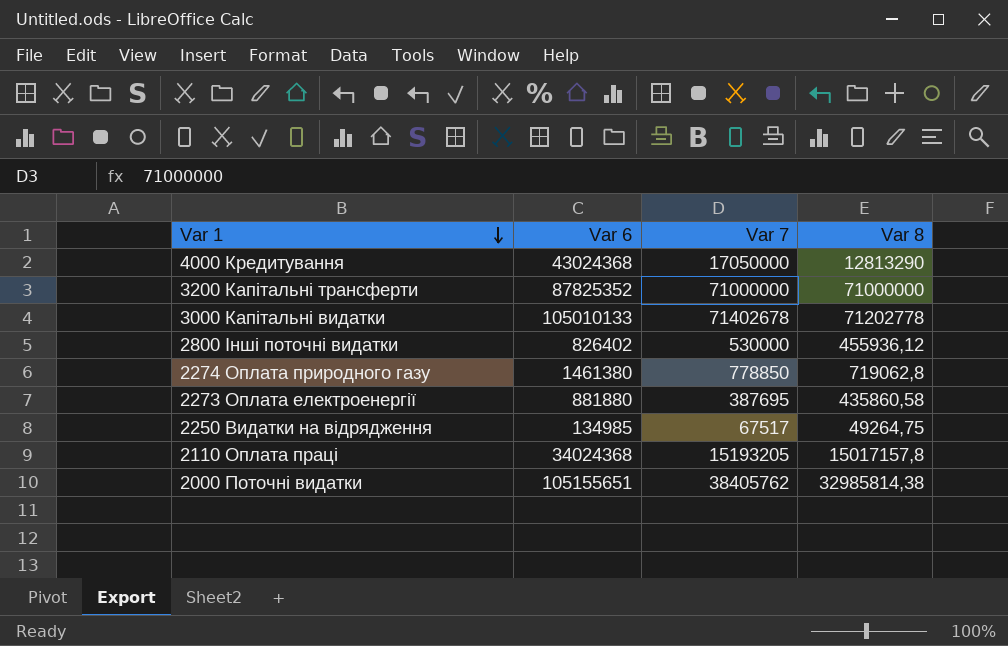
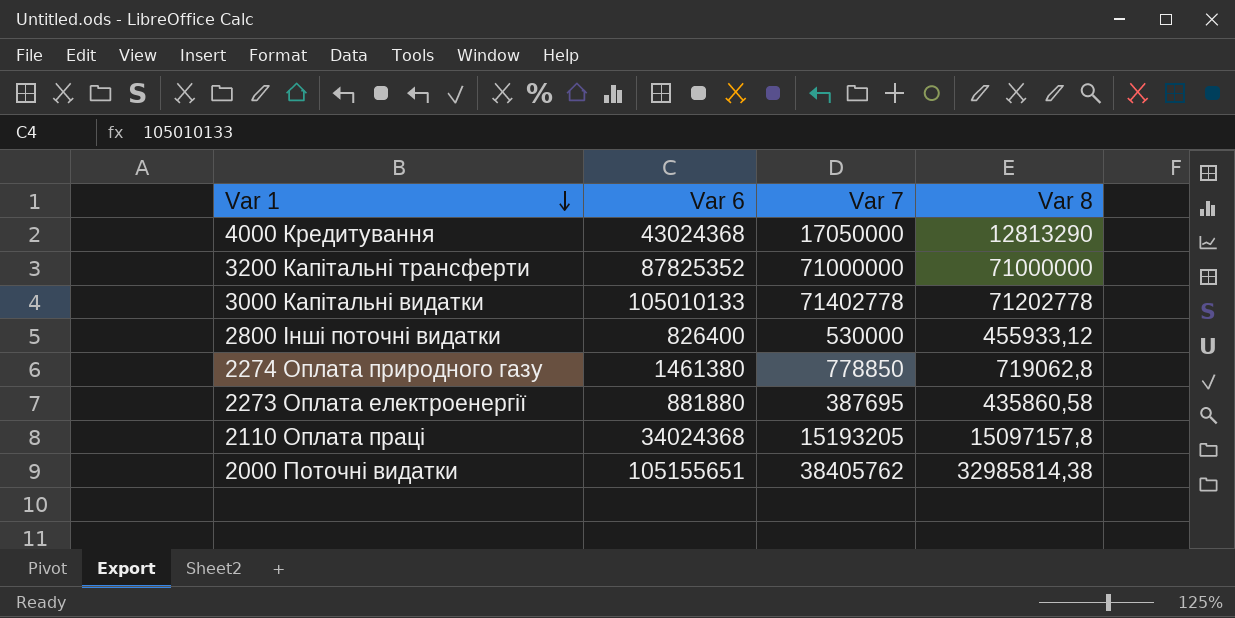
row 2250 Видатки на відрядження: 134985 | 67517 | 49264,75 -> none
3000 Капітальні видатки | Var 7: 71402678 -> 71402778
2800 Інші поточні видатки | Var 6: 826402 -> 826400
2800 Інші поточні видатки | Var 8: 455936,12 -> 455933,12
2110 Оплата праці | Var 8: 15017157,8 -> 15097157,8

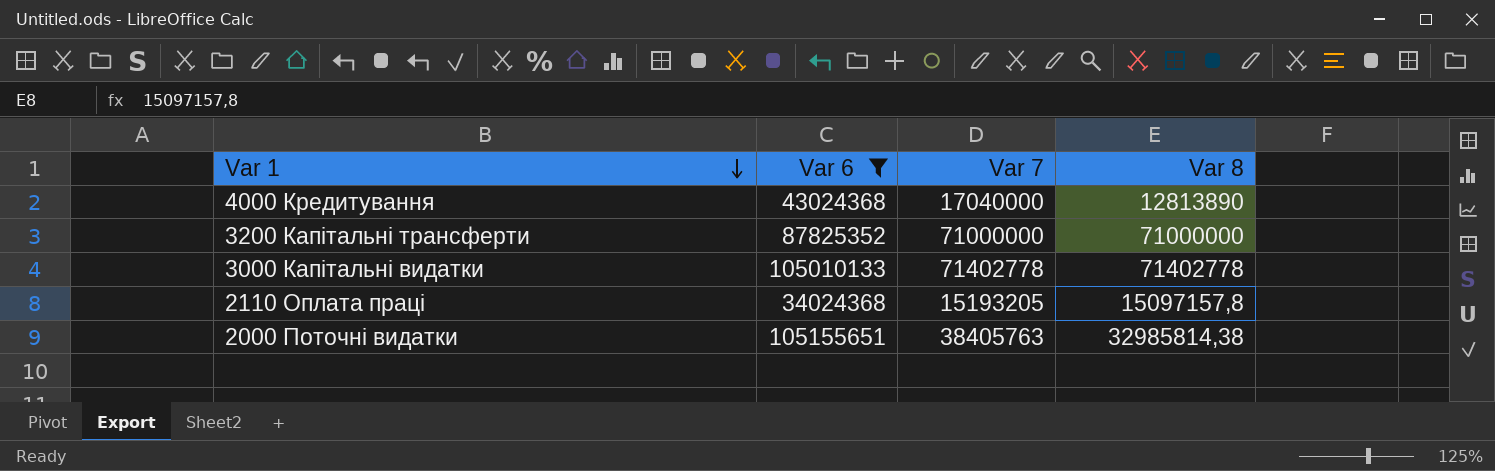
filter: none -> Var 6 >= 34024368
4000 Кредитування | Var 7: 17050000 -> 17040000
4000 Кредитування | Var 8: 12813290 -> 12813890
3000 Капітальні видатки | Var 8: 71202778 -> 71402778
2000 Поточні видатки | Var 7: 38405762 -> 38405763

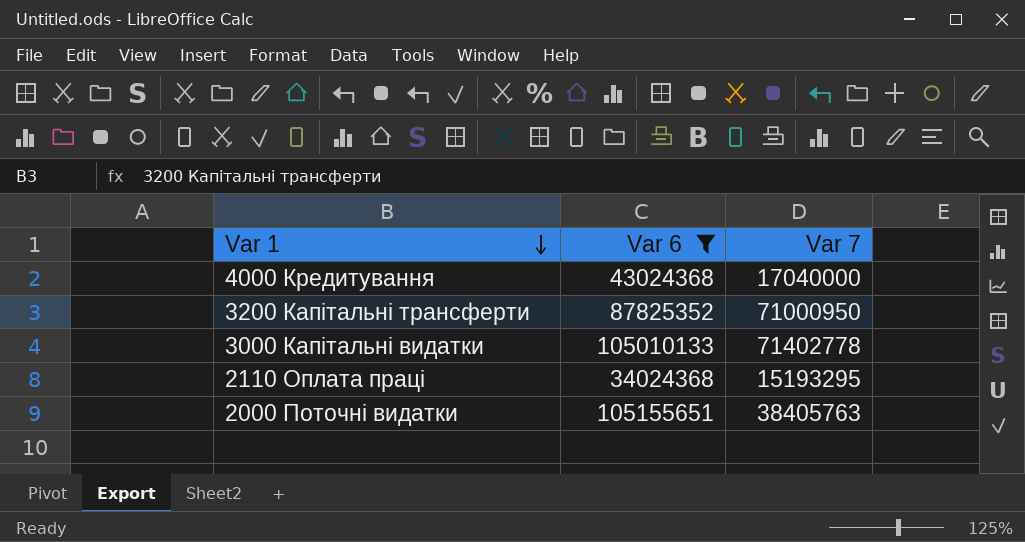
column Var 8 | position: 4 -> none
3200 Капітальні трансферти | Var 7: 71000000 -> 71000950
2110 Оплата праці | Var 7: 15193205 -> 15193295

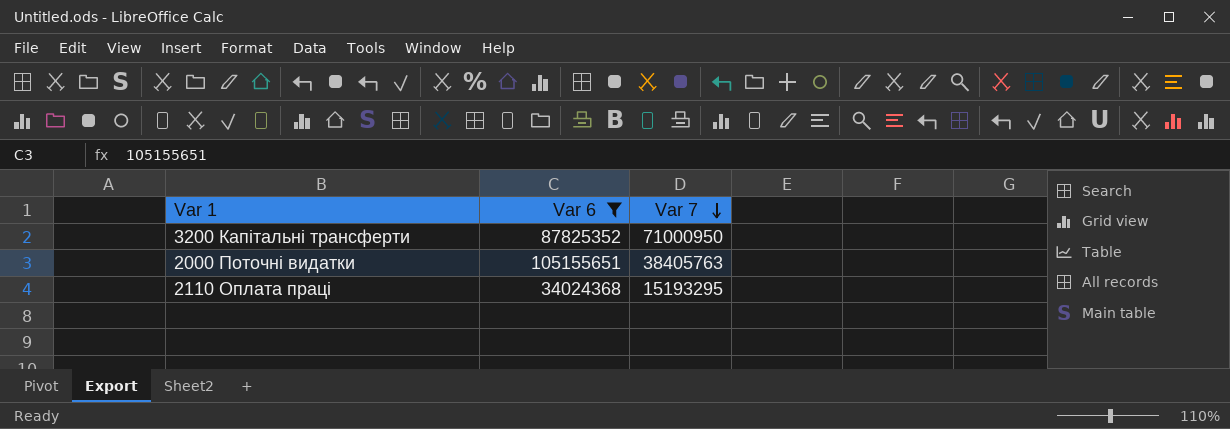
row order: Var 1 descending -> Var 7 descending
row 4000 Кредитування: 43024368 | 17040000 -> none
row 3000 Капітальні видатки: 105010133 | 71402778 -> none

